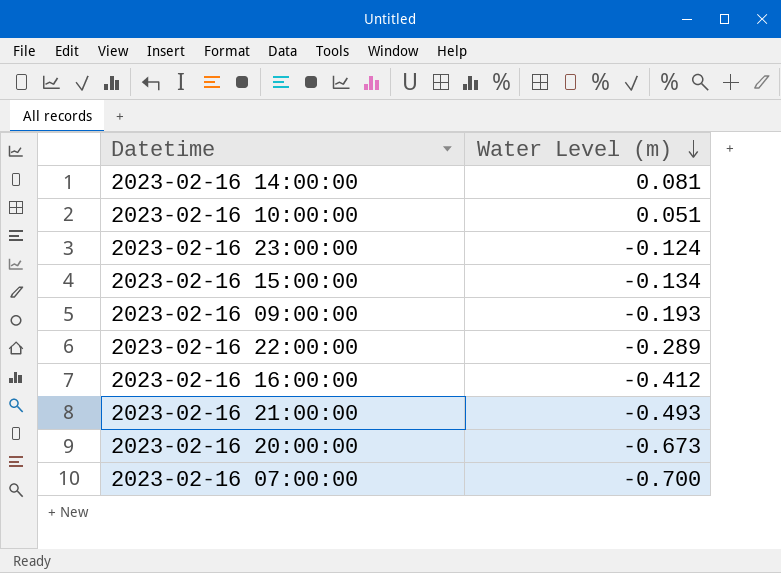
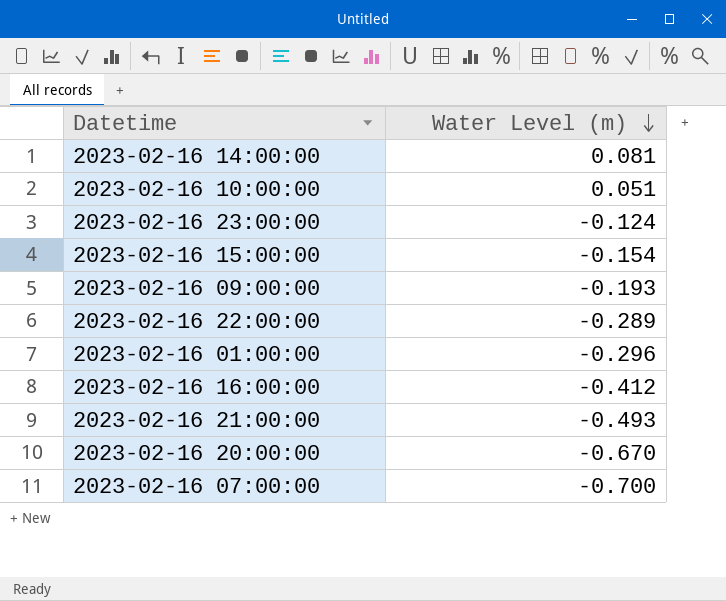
2023-02-16 15:00:00 | Water Level (m): -0.134 -> -0.154
row 2023-02-16 01:00:00: none -> -0.296
2023-02-16 20:00:00 | Water Level (m): -0.673 -> -0.670

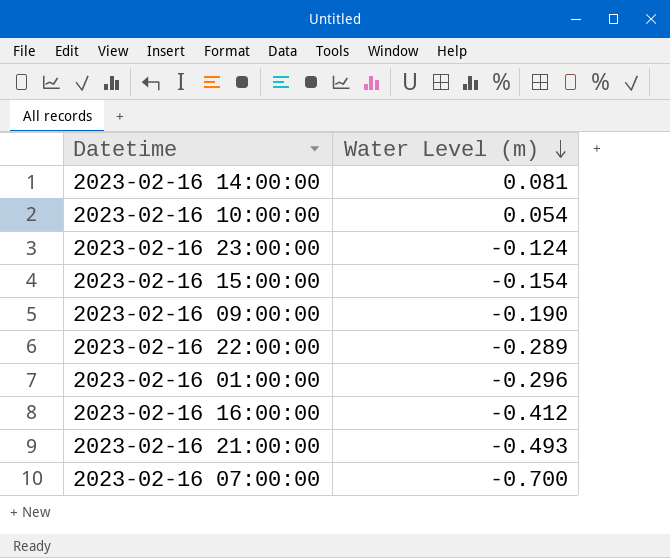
row 2023-02-16 20:00:00: -0.670 -> none
2023-02-16 10:00:00 | Water Level (m): 0.051 -> 0.054
2023-02-16 09:00:00 | Water Level (m): -0.193 -> -0.190

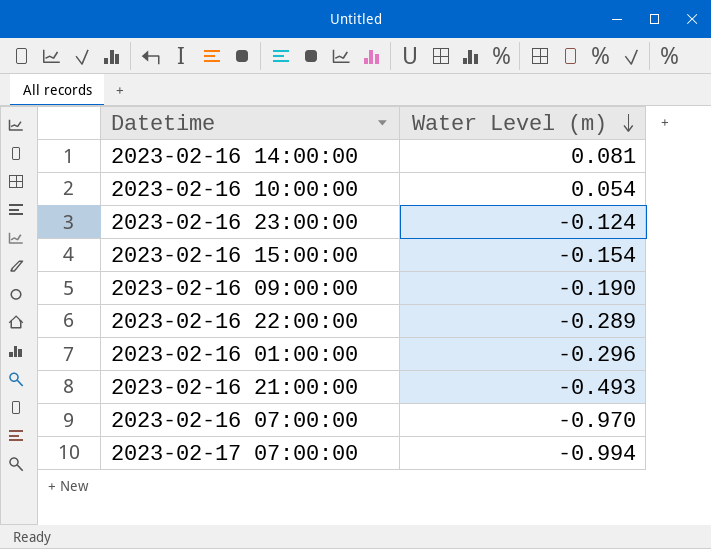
row 2023-02-16 16:00:00: -0.412 -> none
2023-02-16 07:00:00 | Water Level (m): -0.700 -> -0.970
row 2023-02-17 07:00:00: none -> -0.994

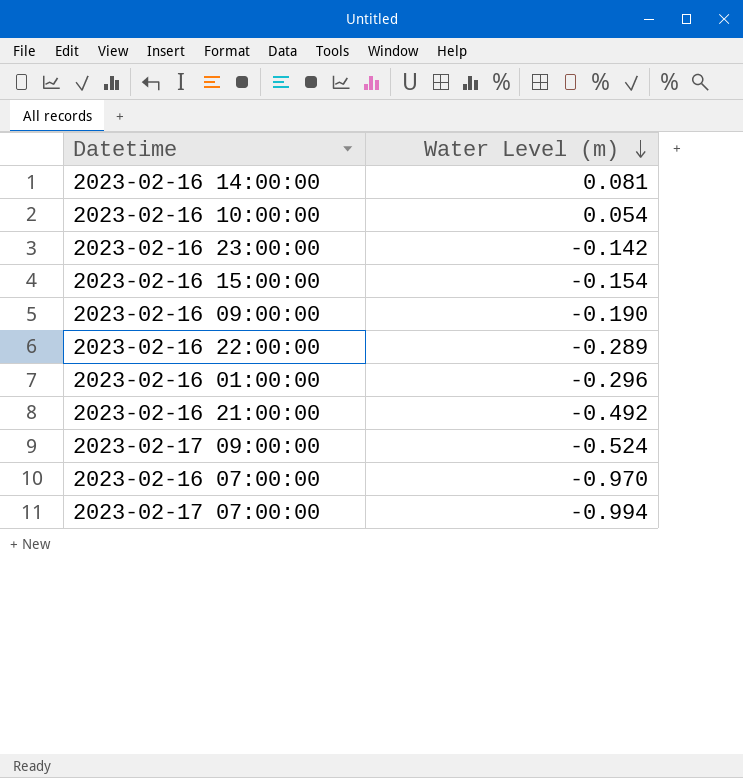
2023-02-16 23:00:00 | Water Level (m): -0.124 -> -0.142
2023-02-16 21:00:00 | Water Level (m): -0.493 -> -0.492
row 2023-02-17 09:00:00: none -> -0.524

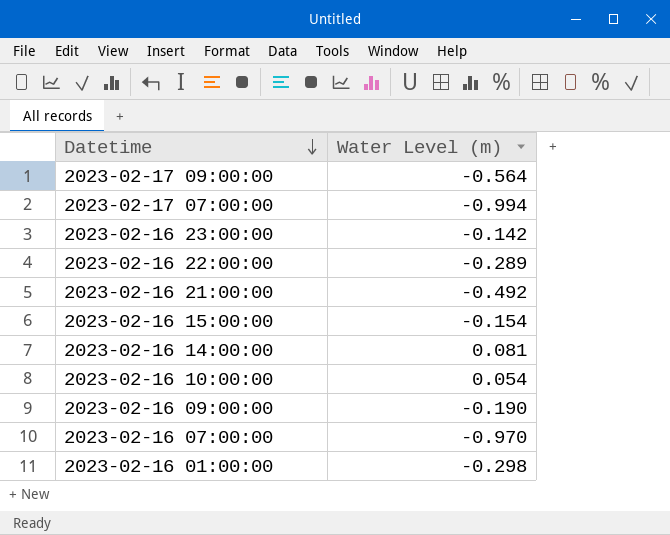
row order: Water Level (m) descending -> Datetime descending
2023-02-17 09:00:00 | Water Level (m): -0.524 -> -0.564
2023-02-16 01:00:00 | Water Level (m): -0.296 -> -0.298

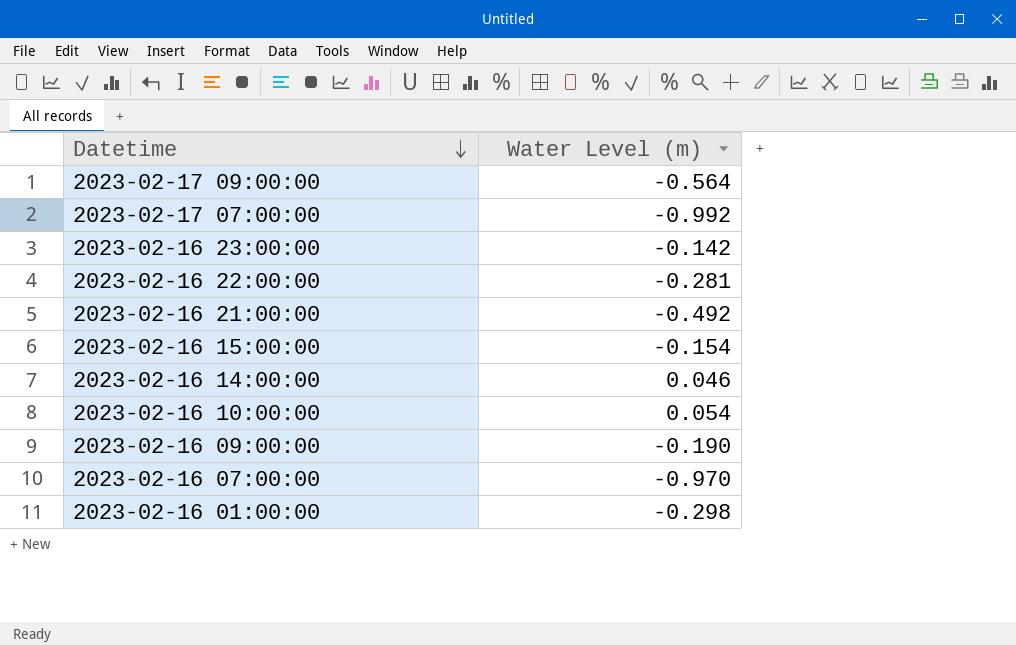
2023-02-17 07:00:00 | Water Level (m): -0.994 -> -0.992
2023-02-16 22:00:00 | Water Level (m): -0.289 -> -0.281
2023-02-16 14:00:00 | Water Level (m): 0.081 -> 0.046

